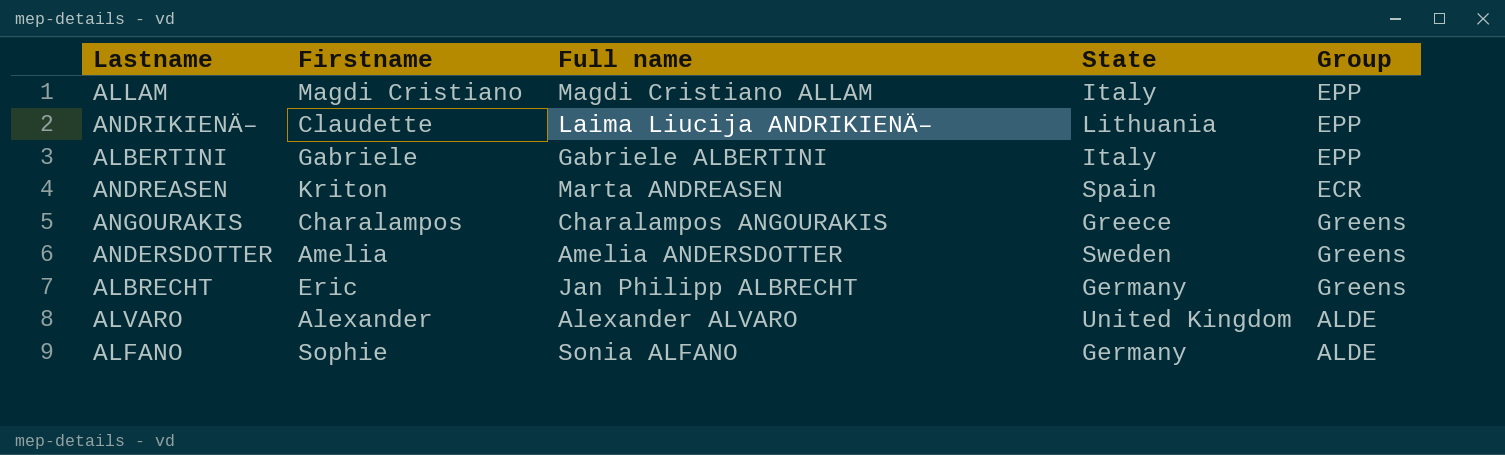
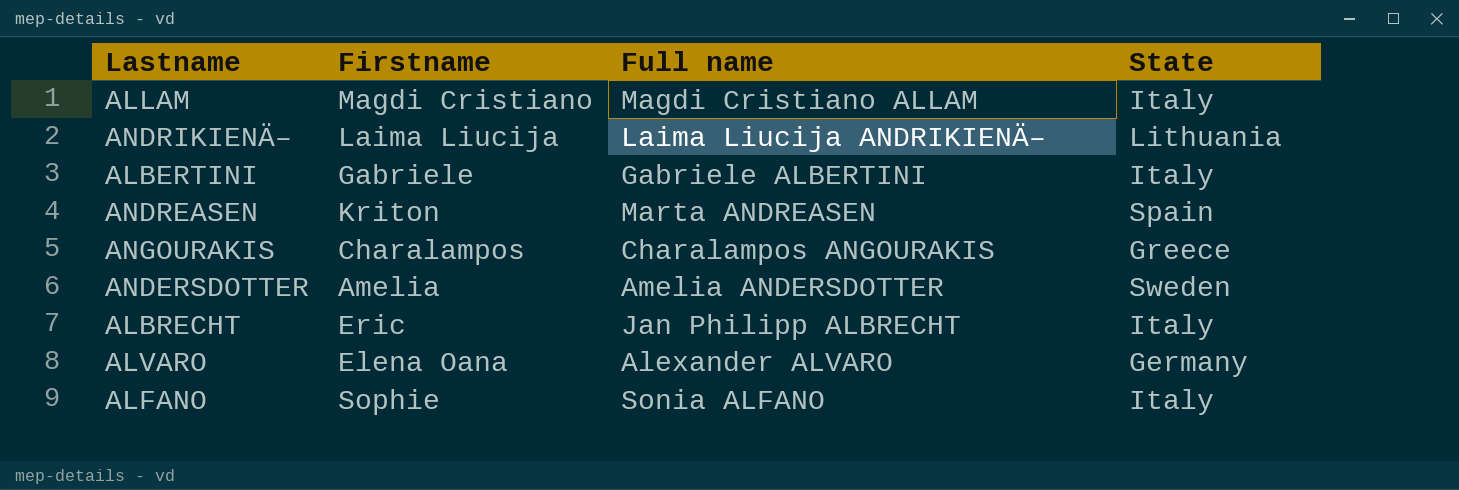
column Group | position: 5 -> none
ANDRIKIENÄ– | Firstname: Claudette -> Laima Liucija
ALBRECHT | State: Germany -> Italy
ALVARO | Firstname: Alexander -> Elena Oana
ALVARO | State: United Kingdom -> Germany
ALFANO | State: Germany -> Italy

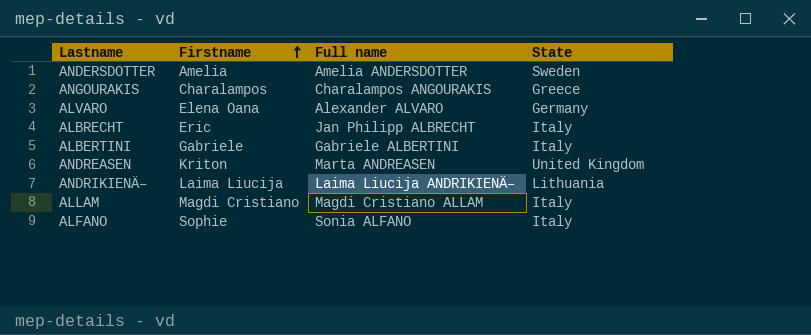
row order: none -> Firstname ascending
ANDREASEN | State: Spain -> United Kingdom

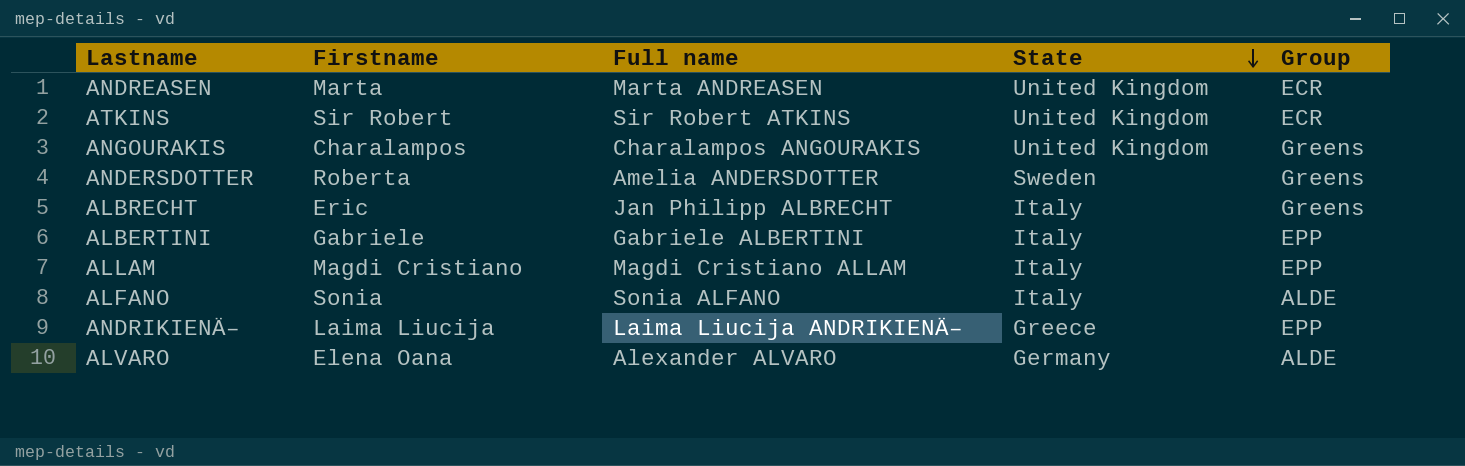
row order: Firstname ascending -> State descending
column Group | position: none -> 5
ANDREASEN | Firstname: Kriton -> Marta
row ATKINS: none -> Sir Robert | Sir Robert ATKINS | United Kingdom | ECR
ANGOURAKIS | State: Greece -> United Kingdom
ANDERSDOTTER | Firstname: Amelia -> Roberta
ALFANO | Firstname: Sophie -> Sonia
ANDRIKIENÄ– | State: Lithuania -> Greece

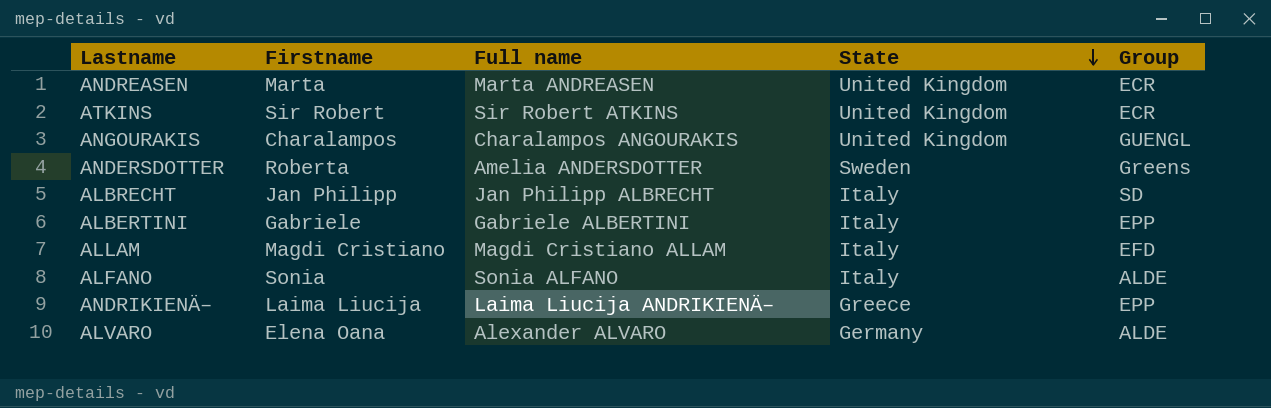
ANGOURAKIS | Group: Greens -> GUENGL
ALBRECHT | Firstname: Eric -> Jan Philipp
ALBRECHT | Group: Greens -> SD
ALLAM | Group: EPP -> EFD

